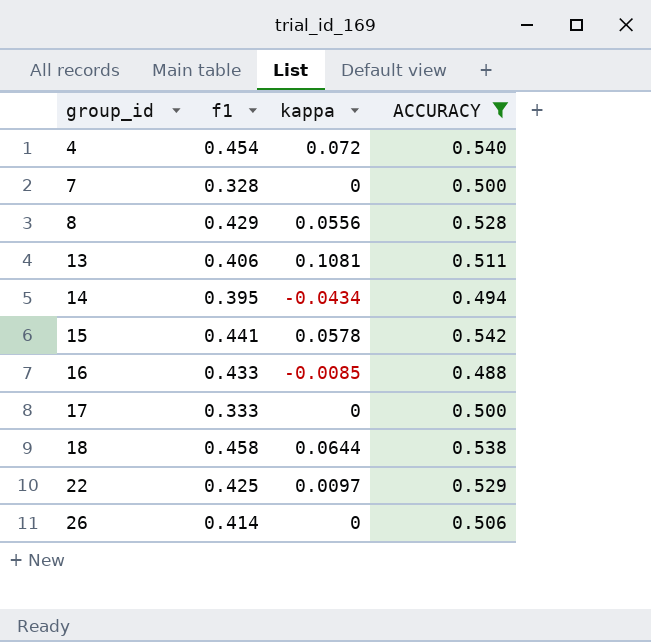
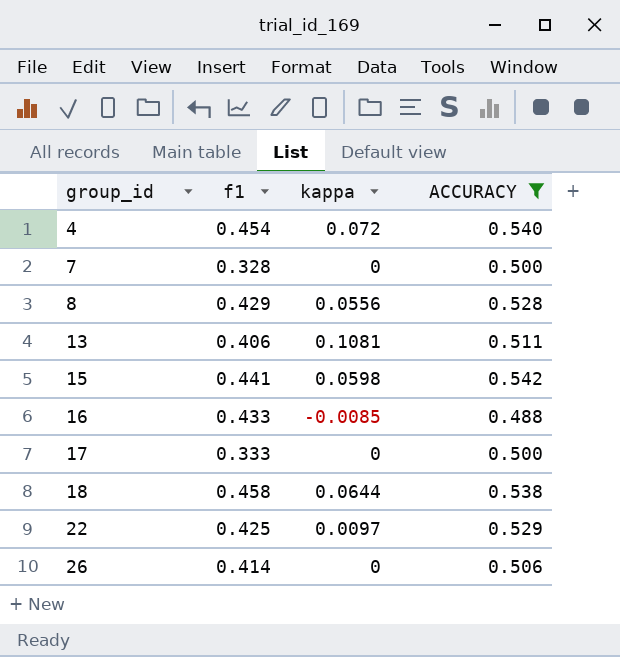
row 14: 0.395 | -0.0434 | 0.494 -> none
15 | kappa: 0.0578 -> 0.0598

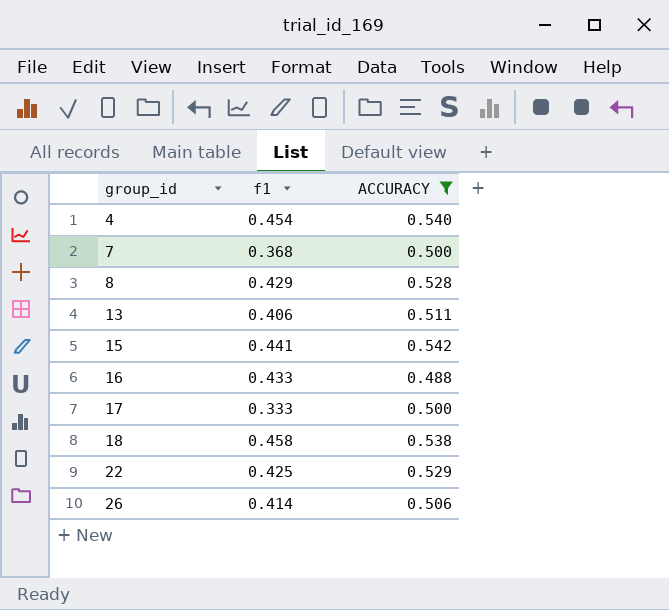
column kappa | position: 3 -> none
7 | f1: 0.328 -> 0.368

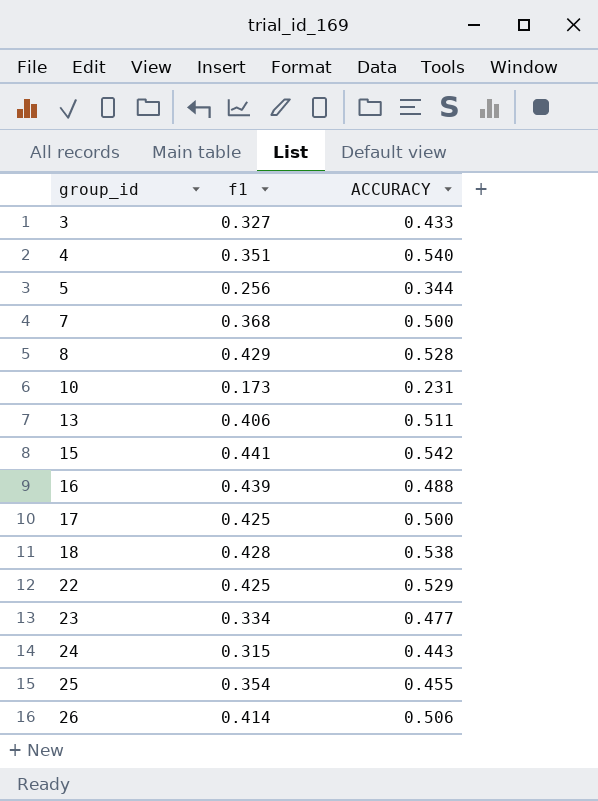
filter: ACCURACY >= 0.488 -> none
4 | f1: 0.454 -> 0.351
16 | f1: 0.433 -> 0.439
17 | f1: 0.333 -> 0.425
18 | f1: 0.458 -> 0.428

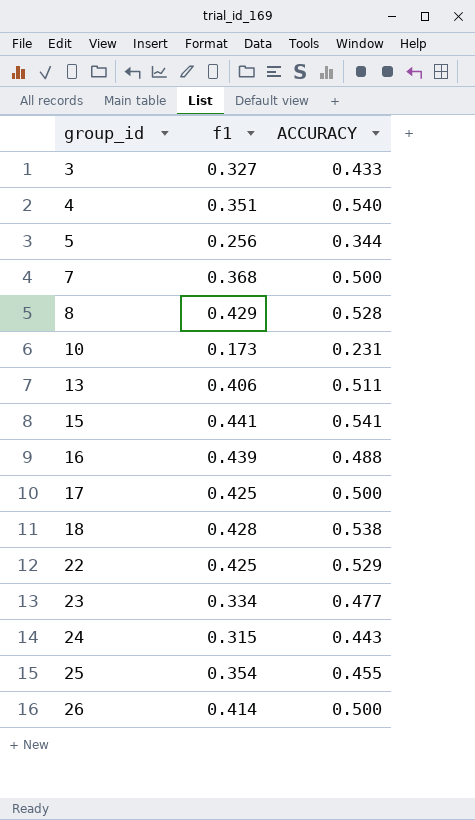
15 | ACCURACY: 0.542 -> 0.541
26 | ACCURACY: 0.506 -> 0.500

